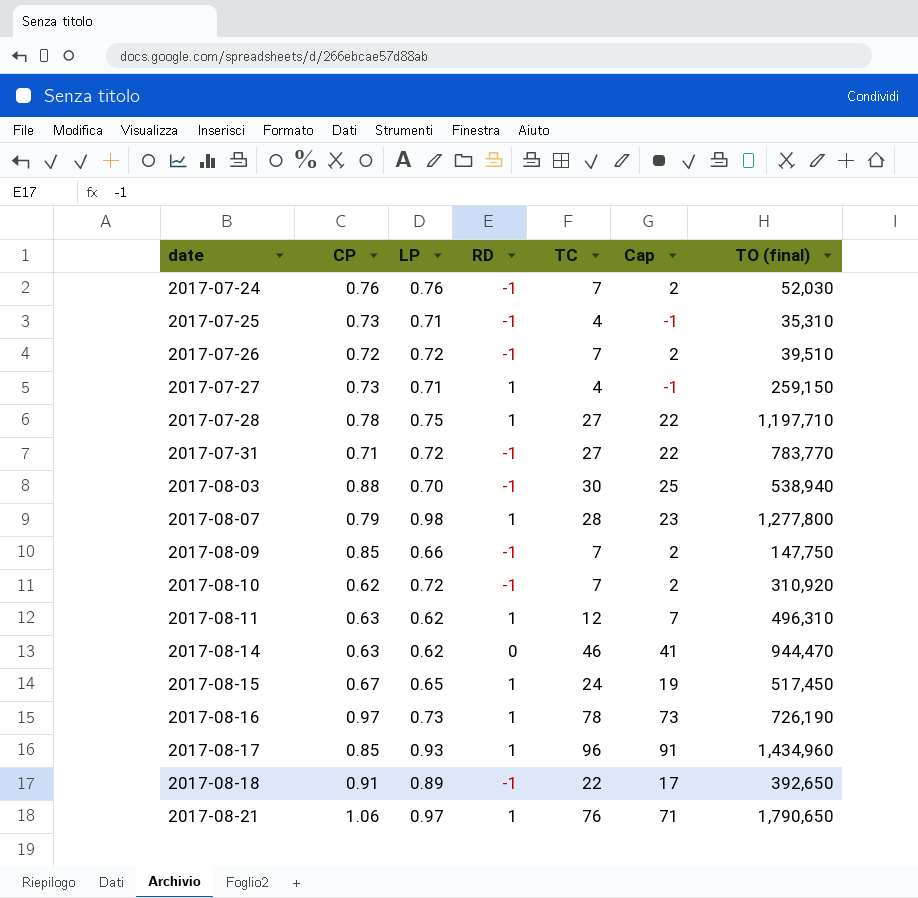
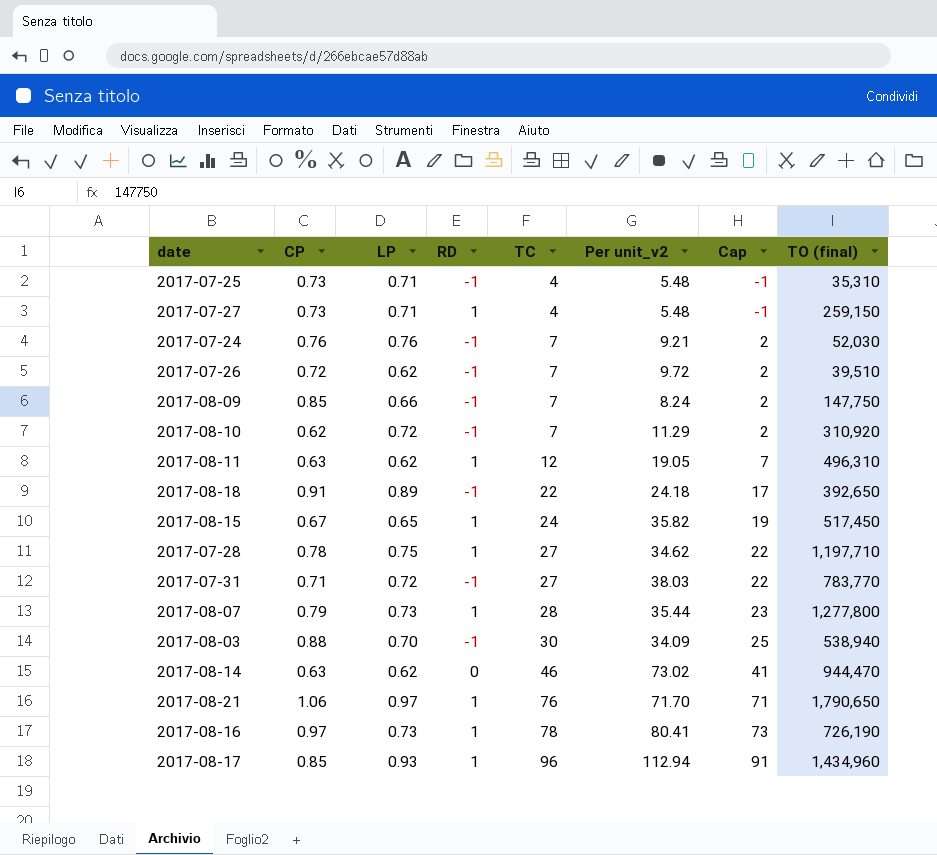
row order: date ascending -> TC ascending
column Per unit_v2 | formula: none -> [TC] / [CP]
2017-07-26 | LP: 0.72 -> 0.62
2017-08-07 | LP: 0.98 -> 0.73

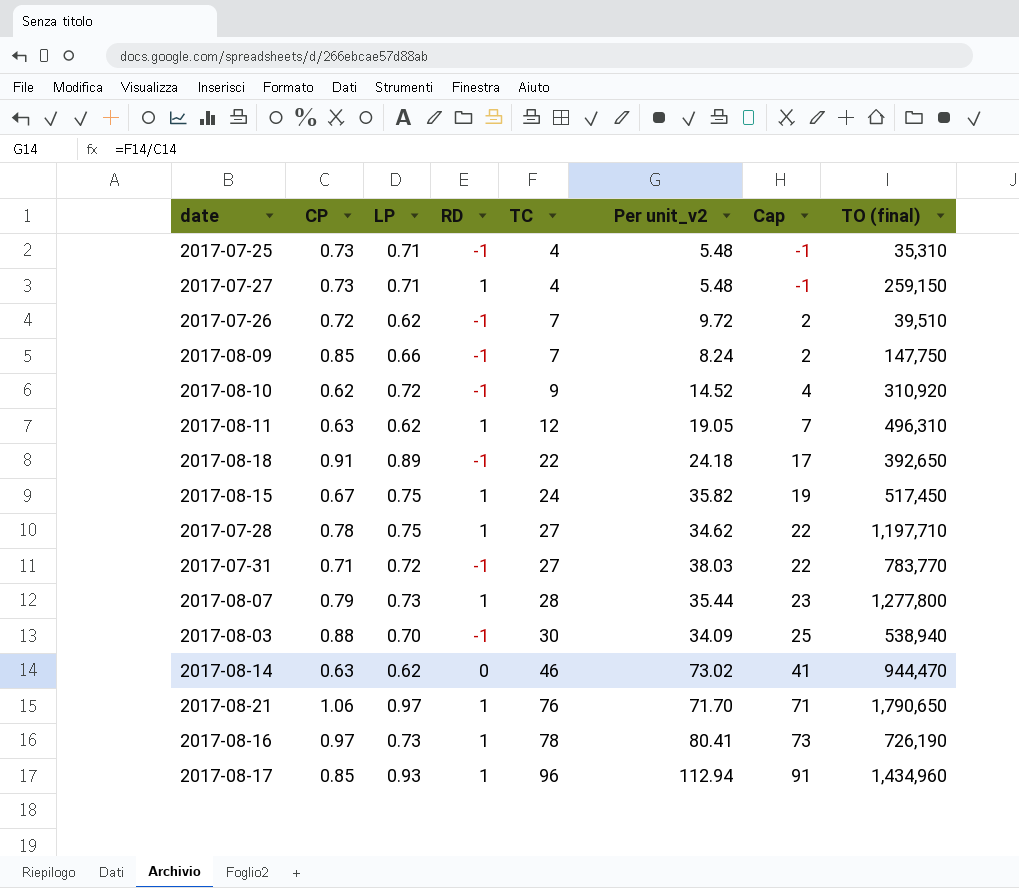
row 2017-07-24: 0.76 | 0.76 | -1 | 7 | 9.21 | 2 | 52,030 -> none
2017-08-10 | TC: 7 -> 9
2017-08-10 | Per unit_v2: 11.29 -> 14.52
2017-08-10 | Cap: 2 -> 4
2017-08-15 | LP: 0.65 -> 0.75

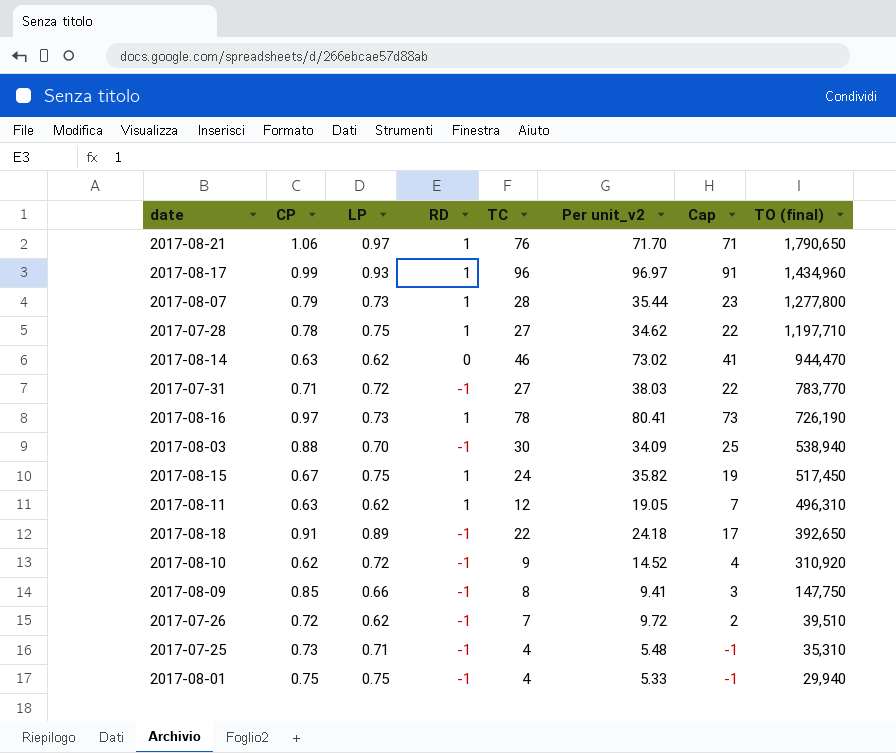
row order: TC ascending -> TO (final) descending
row 2017-07-27: 0.73 | 0.71 | 1 | 4 | 5.48 | -1 | 259,150 -> none
2017-08-17 | CP: 0.85 -> 0.99
2017-08-17 | Per unit_v2: 112.94 -> 96.97
2017-08-09 | TC: 7 -> 8
2017-08-09 | Per unit_v2: 8.24 -> 9.41
2017-08-09 | Cap: 2 -> 3
row 2017-08-01: none -> 0.75 | 0.75 | -1 | 4 | 5.33 | -1 | 29,940

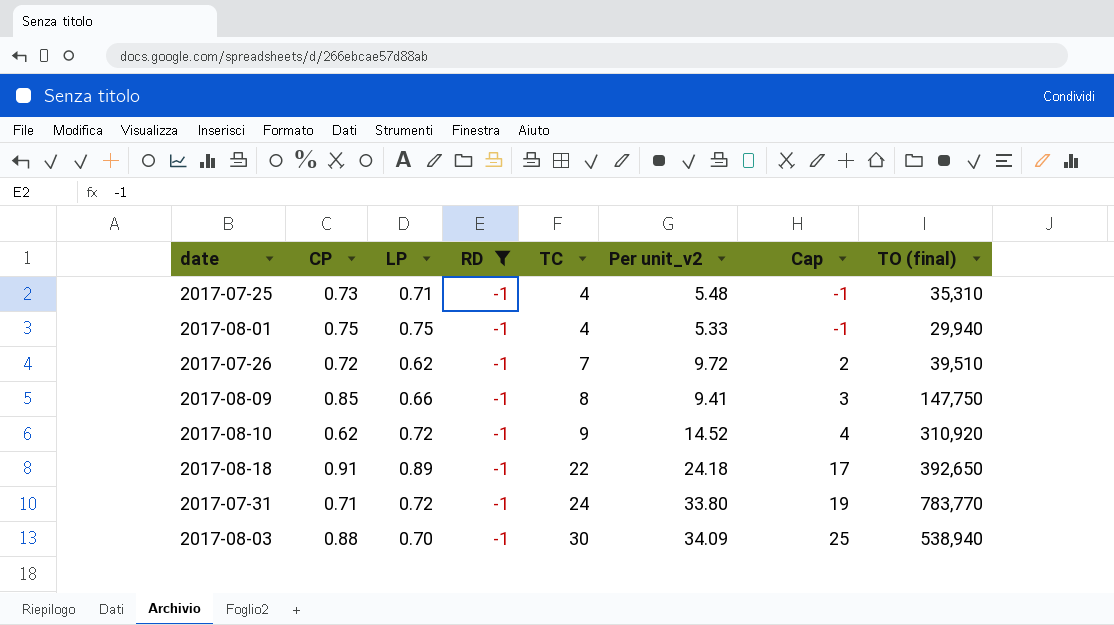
filter: none -> RD = -1
row order: TO (final) descending -> TC ascending
2017-07-31 | TC: 27 -> 24
2017-07-31 | Per unit_v2: 38.03 -> 33.80
2017-07-31 | Cap: 22 -> 19

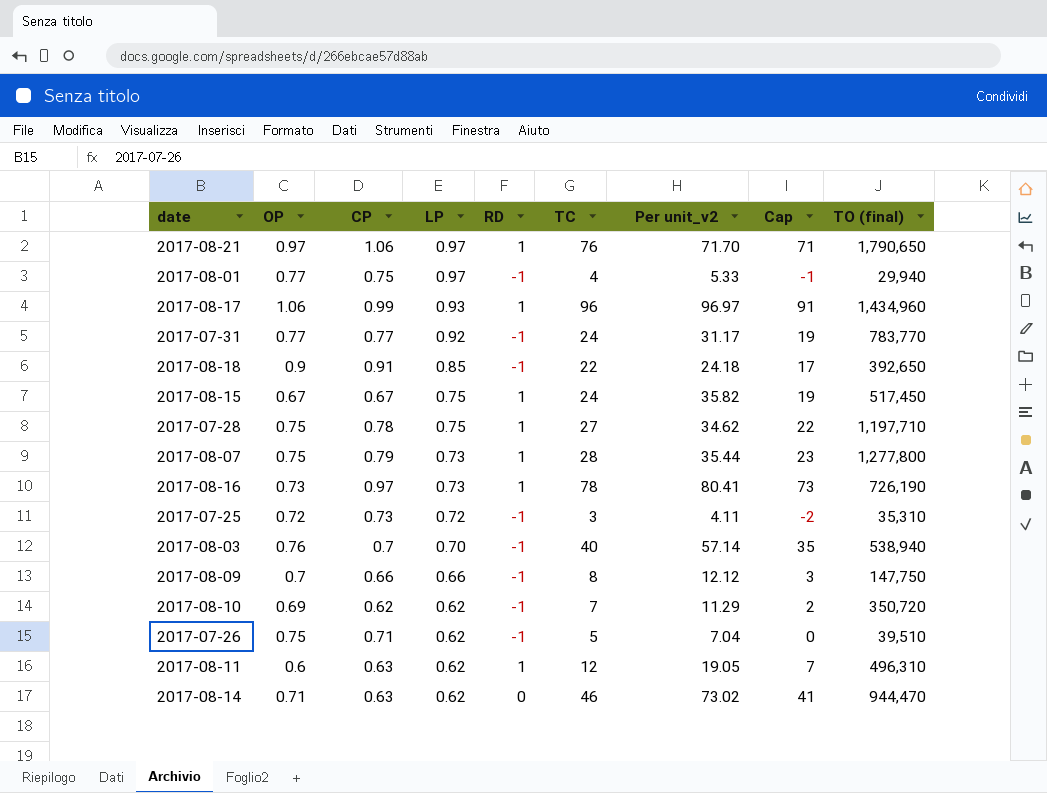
filter: RD = -1 -> none
row order: TC ascending -> LP descending
column OP | position: none -> 2
2017-08-01 | LP: 0.75 -> 0.97
2017-07-31 | CP: 0.71 -> 0.77
2017-07-31 | LP: 0.72 -> 0.92
2017-07-31 | Per unit_v2: 33.80 -> 31.17
2017-08-18 | LP: 0.89 -> 0.85
2017-07-25 | LP: 0.71 -> 0.72
2017-07-25 | TC: 4 -> 3
2017-07-25 | Per unit_v2: 5.48 -> 4.11
2017-07-25 | Cap: -1 -> -2
2017-08-03 | CP: 0.88 -> 0.7
2017-08-03 | TC: 30 -> 40
2017-08-03 | Per unit_v2: 34.09 -> 57.14
2017-08-03 | Cap: 25 -> 35
2017-08-09 | CP: 0.85 -> 0.66
2017-08-09 | Per unit_v2: 9.41 -> 12.12
2017-08-10 | LP: 0.72 -> 0.62
2017-08-10 | TC: 9 -> 7
2017-08-10 | Per unit_v2: 14.52 -> 11.29
2017-08-10 | Cap: 4 -> 2
2017-08-10 | TO (final): 310,920 -> 350,720
2017-07-26 | CP: 0.72 -> 0.71
2017-07-26 | TC: 7 -> 5
2017-07-26 | Per unit_v2: 9.72 -> 7.04
2017-07-26 | Cap: 2 -> 0

